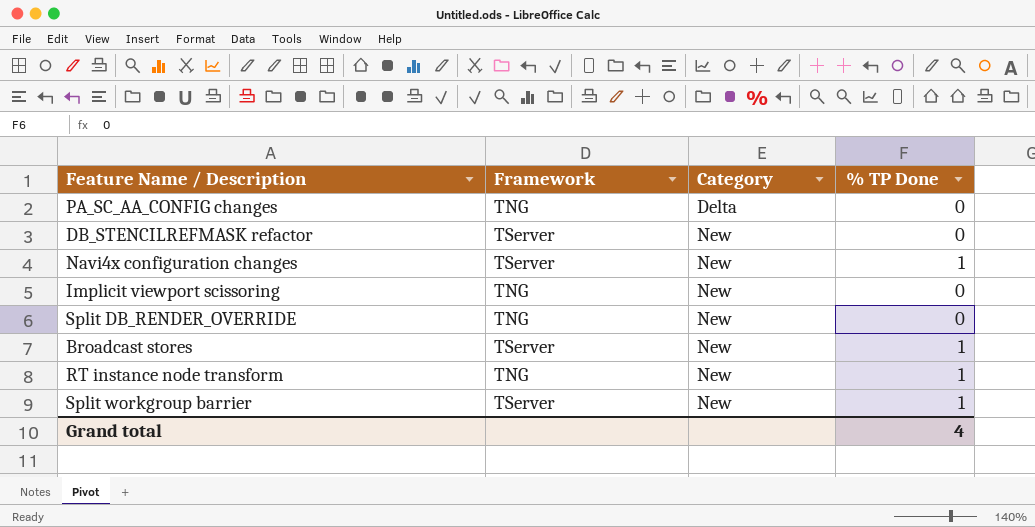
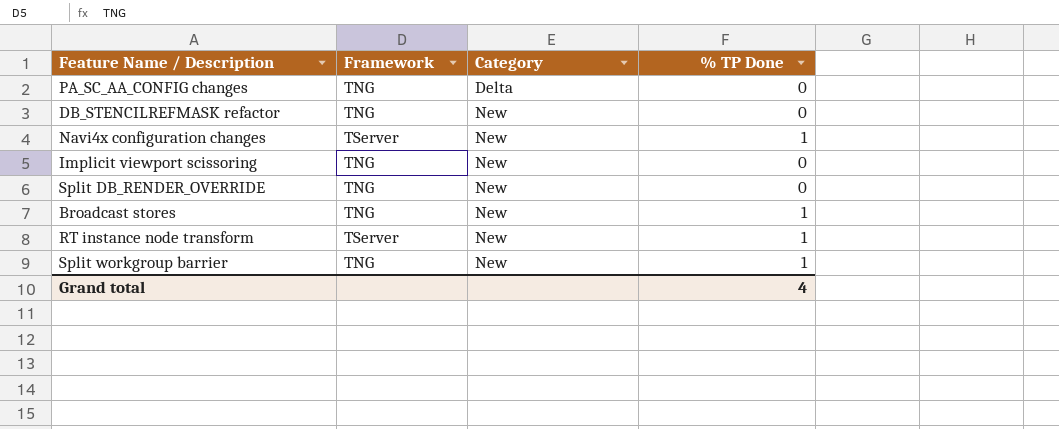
DB_STENCILREFMASK refactor | Framework: TServer -> TNG
Broadcast stores | Framework: TServer -> TNG
RT instance node transform | Framework: TNG -> TServer
Split workgroup barrier | Framework: TServer -> TNG

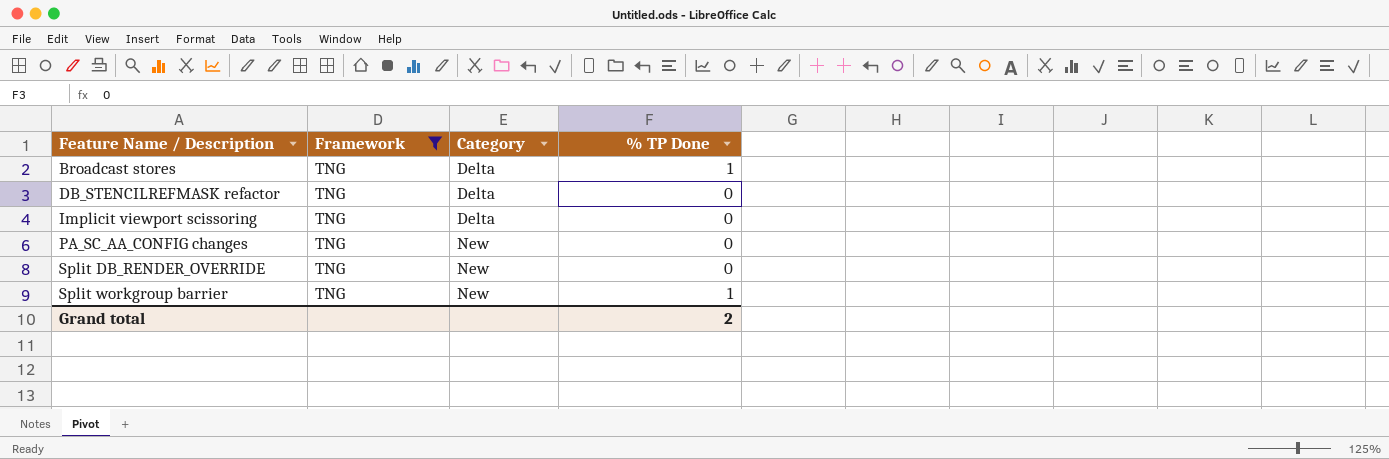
filter: none -> Framework = TNG
row order: Category ascending -> Feature Name / Description ascending
Broadcast stores | Category: New -> Delta
DB_STENCILREFMASK refactor | Category: New -> Delta
Implicit viewport scissoring | Category: New -> Delta
PA_SC_AA_CONFIG changes | Category: Delta -> New
Grand total | % TP Done: 4 -> 2

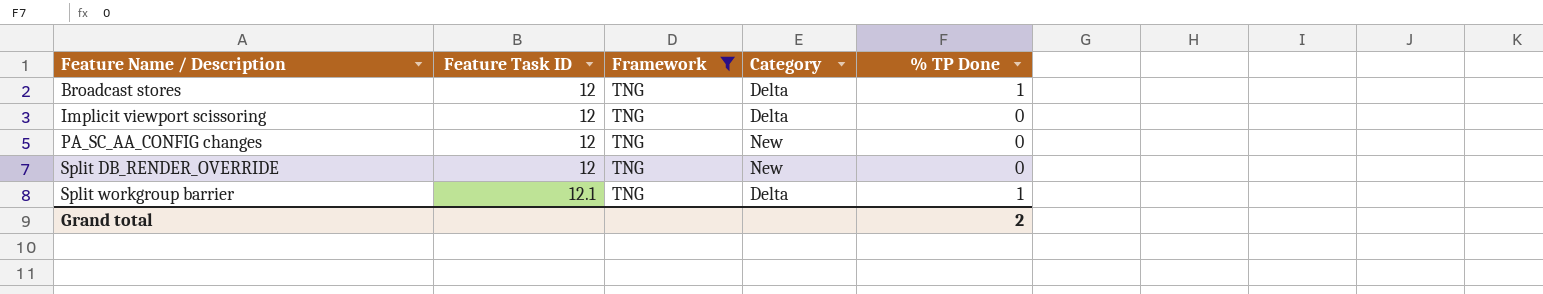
column Feature Task ID | position: none -> 2
row DB_STENCILREFMASK refactor: TNG | Delta | 0 -> none
Split workgroup barrier | Category: New -> Delta

